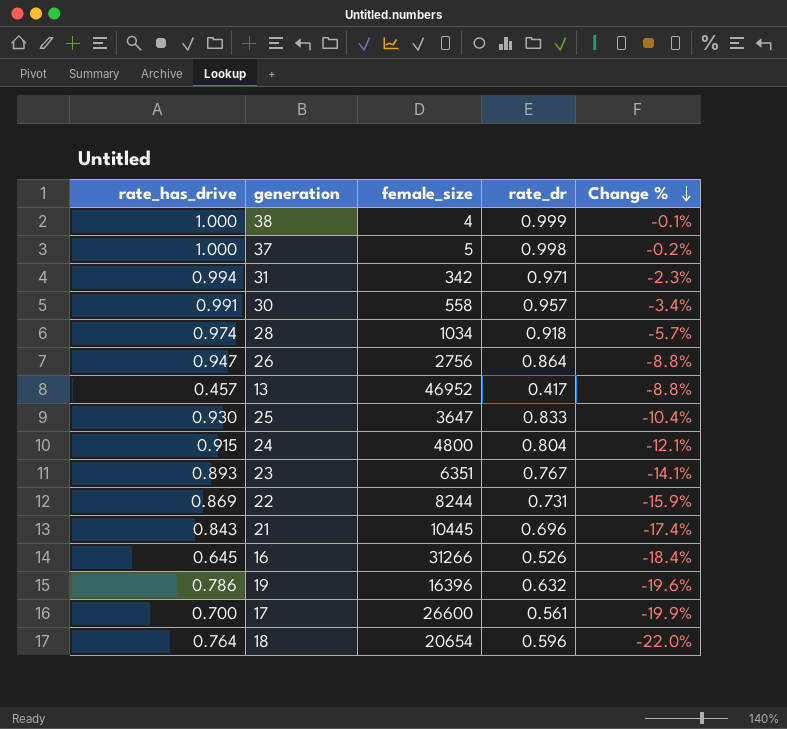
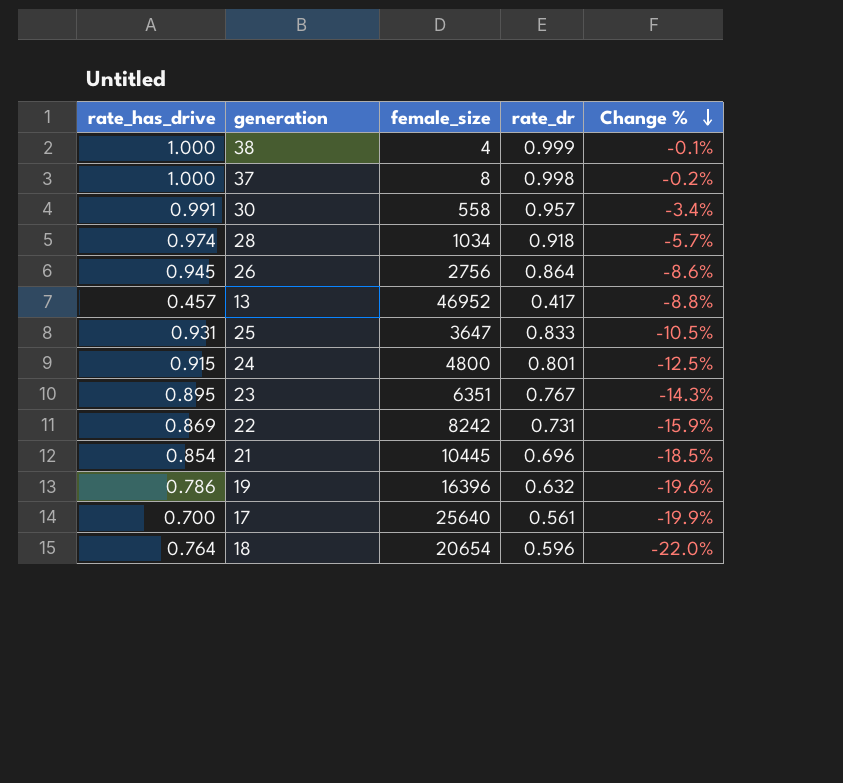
row 31: 0.994 | 342 | 0.971 | -2.3% -> none
row 16: 0.645 | 31266 | 0.526 | -18.4% -> none
37 | female_size: 5 -> 8
26 | rate_has_drive: 0.947 -> 0.945
26 | Change %: -8.8% -> -8.6%
25 | rate_has_drive: 0.930 -> 0.931
25 | Change %: -10.4% -> -10.5%
24 | rate_dr: 0.804 -> 0.801
24 | Change %: -12.1% -> -12.5%
23 | rate_has_drive: 0.893 -> 0.895
23 | Change %: -14.1% -> -14.3%
22 | female_size: 8244 -> 8242
21 | rate_has_drive: 0.843 -> 0.854
21 | Change %: -17.4% -> -18.5%
17 | female_size: 26600 -> 25640

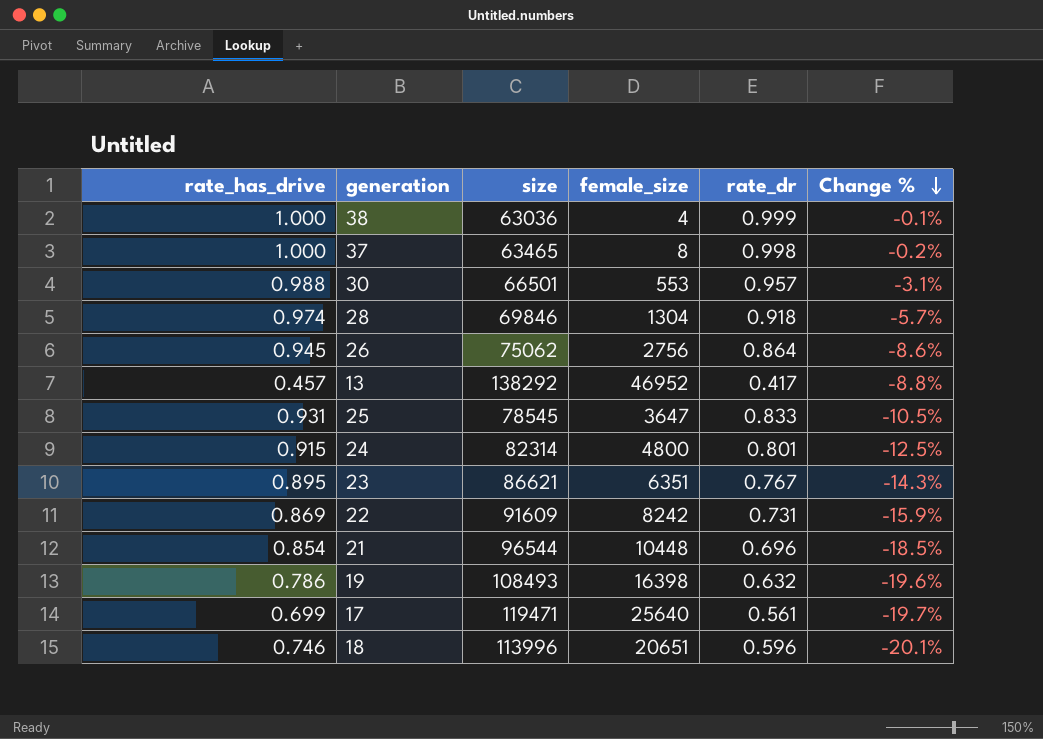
column size | position: none -> 3
30 | rate_has_drive: 0.991 -> 0.988
30 | female_size: 558 -> 553
30 | Change %: -3.4% -> -3.1%
28 | female_size: 1034 -> 1304
21 | female_size: 10445 -> 10448
19 | female_size: 16396 -> 16398
17 | rate_has_drive: 0.700 -> 0.699
17 | Change %: -19.9% -> -19.7%
18 | rate_has_drive: 0.764 -> 0.746
18 | female_size: 20654 -> 20651
18 | Change %: -22.0% -> -20.1%

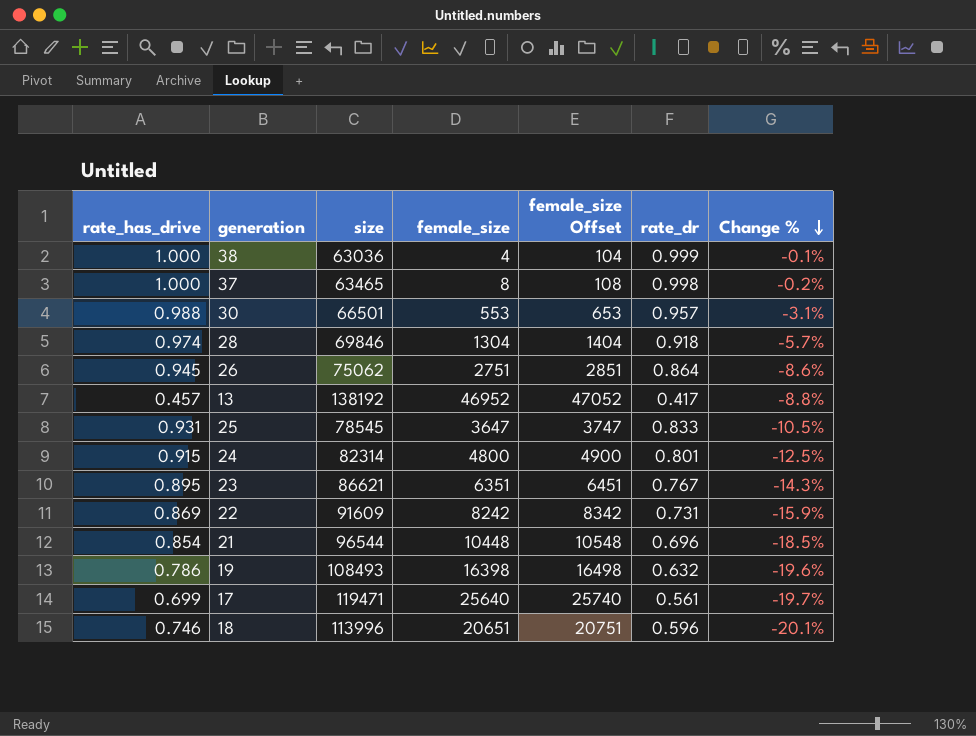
column female_size Offset | formula: none -> [female_size] + 100
26 | female_size: 2756 -> 2751
13 | size: 138292 -> 138192

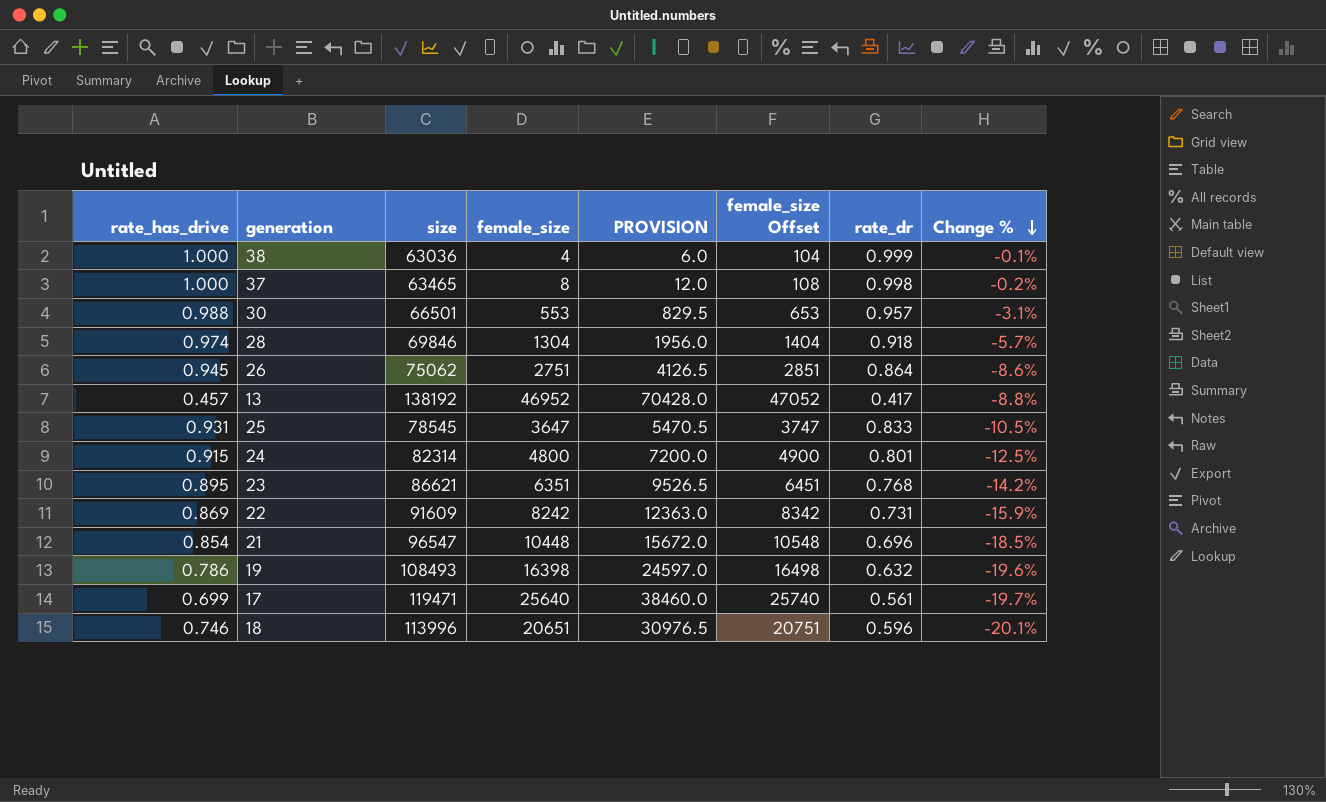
column PROVISION | formula: none -> [female_size] * 1.5
23 | rate_dr: 0.767 -> 0.768
23 | Change %: -14.3% -> -14.2%
21 | size: 96544 -> 96547

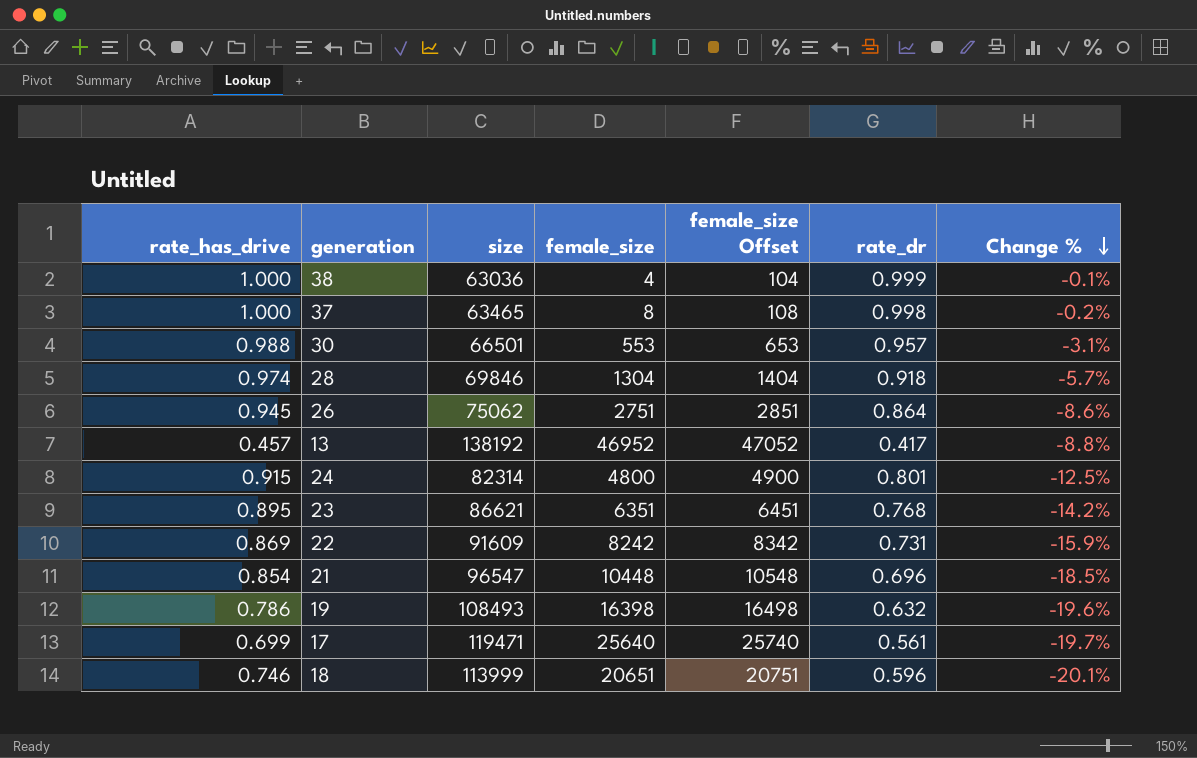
column PROVISION | formula: [female_size] * 1.5 -> none
row 25: 0.931 | 78545 | 3647 | 5470.5 | 3747 | 0.833 | -10.5% -> none
18 | size: 113996 -> 113999

